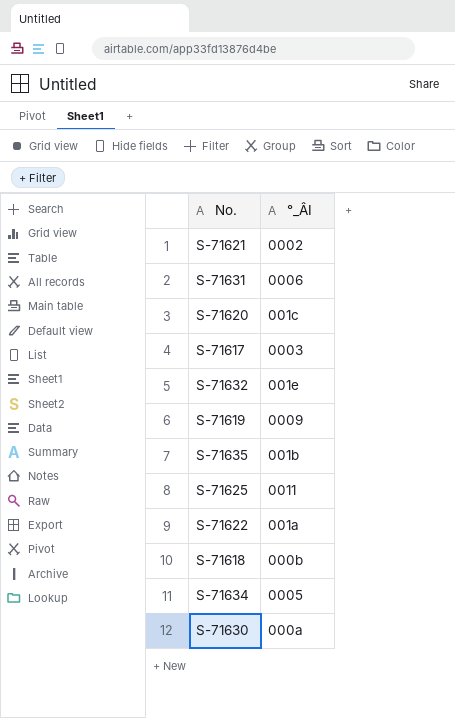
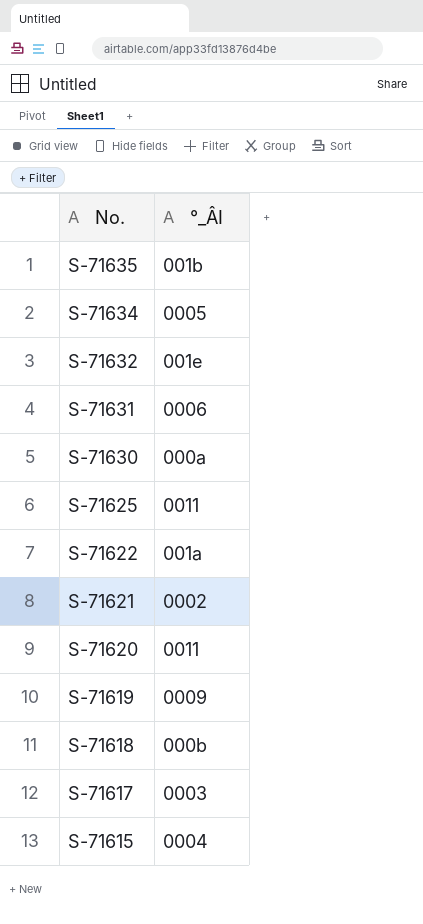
row order: none -> No. descending
S-71620 | °_ÂI: 001c -> 0011
row S-71615: none -> 0004

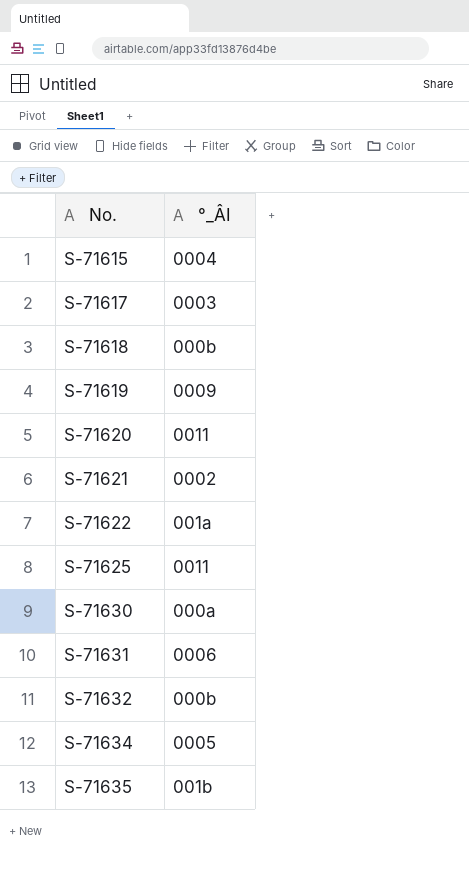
row order: No. descending -> No. ascending
S-71632 | °_ÂI: 001e -> 000b

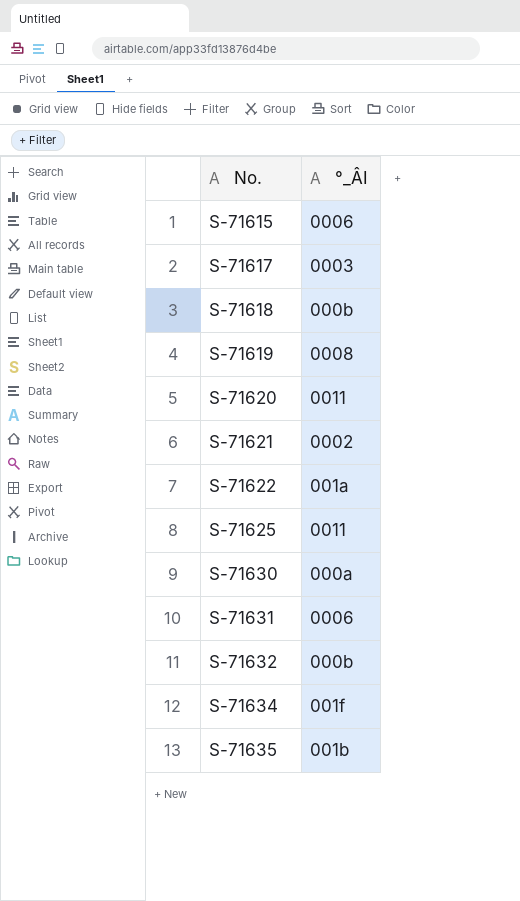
S-71615 | °_ÂI: 0004 -> 0006
S-71619 | °_ÂI: 0009 -> 0008
S-71634 | °_ÂI: 0005 -> 001f

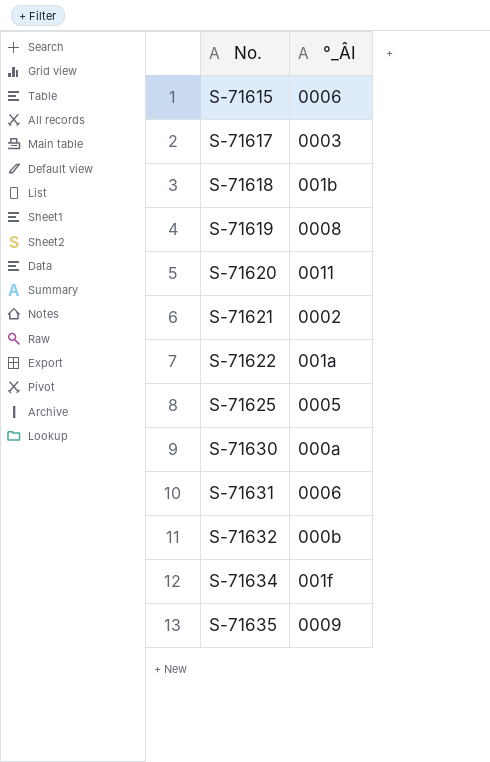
S-71618 | °_ÂI: 000b -> 001b
S-71625 | °_ÂI: 0011 -> 0005
S-71635 | °_ÂI: 001b -> 0009

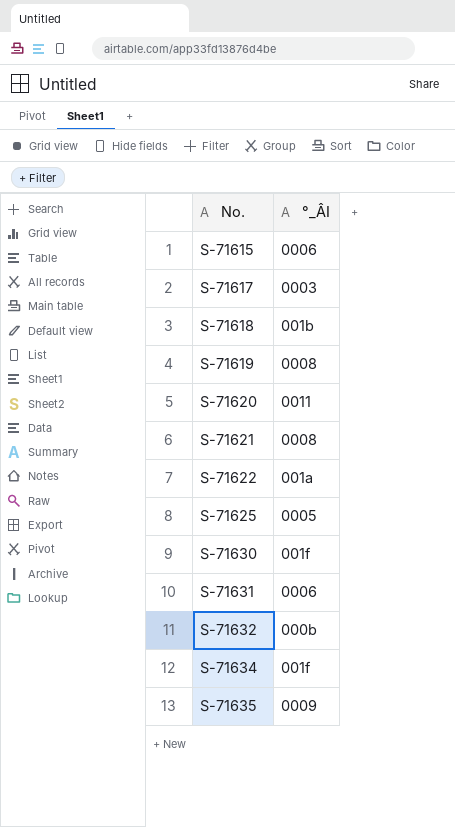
S-71621 | °_ÂI: 0002 -> 0008
S-71630 | °_ÂI: 000a -> 001f

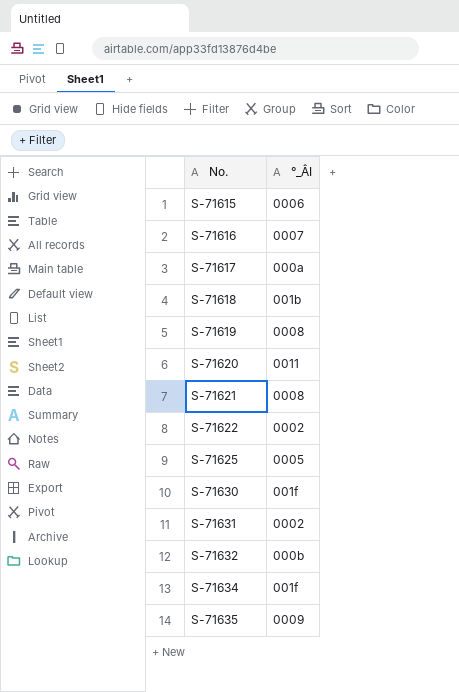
row S-71616: none -> 0007
S-71617 | °_ÂI: 0003 -> 000a
S-71622 | °_ÂI: 001a -> 0002
S-71631 | °_ÂI: 0006 -> 0002

